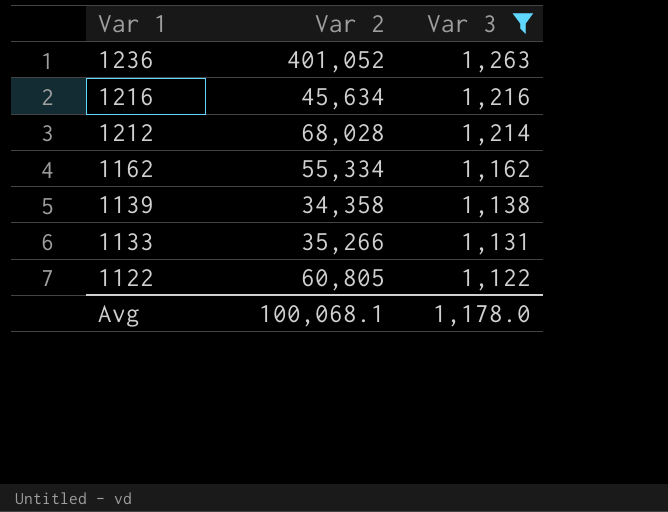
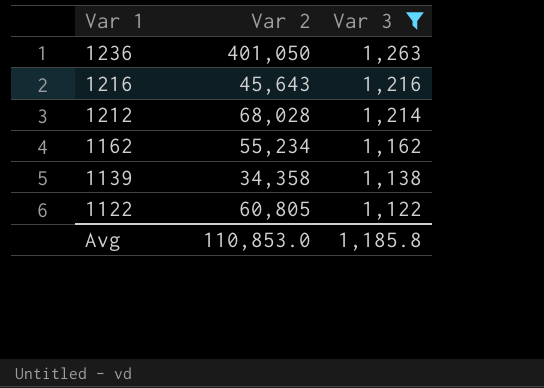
row 1133: 35,266 | 1,131 -> none
1236 | Var 2: 401,052 -> 401,050
1216 | Var 2: 45,634 -> 45,643
1162 | Var 2: 55,334 -> 55,234
Avg | Var 2: 100,068.1 -> 110,853.0
Avg | Var 3: 1,178.0 -> 1,185.8

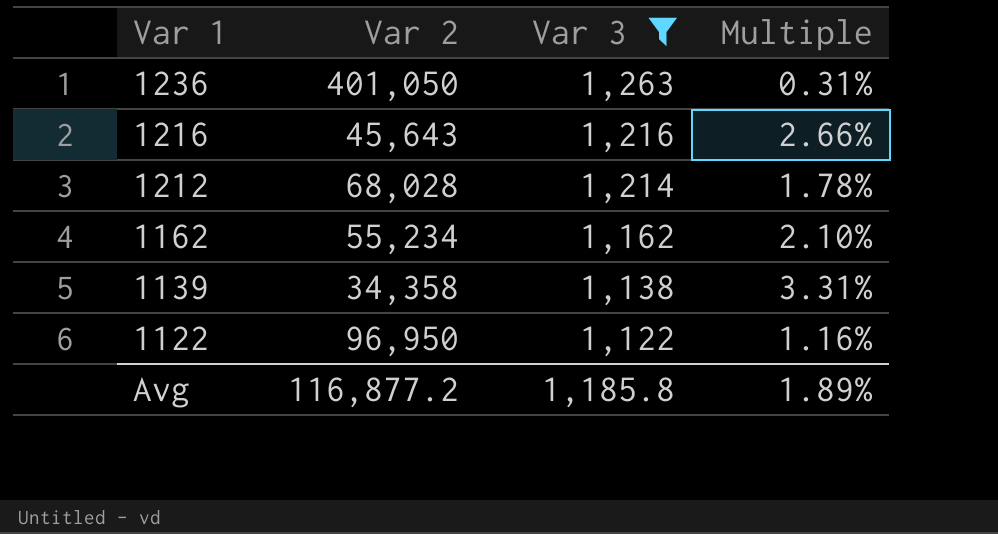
column Multiple | formula: none -> [Var 3] / [Var 2]
1122 | Var 2: 60,805 -> 96,950
Avg | Var 2: 110,853.0 -> 116,877.2

